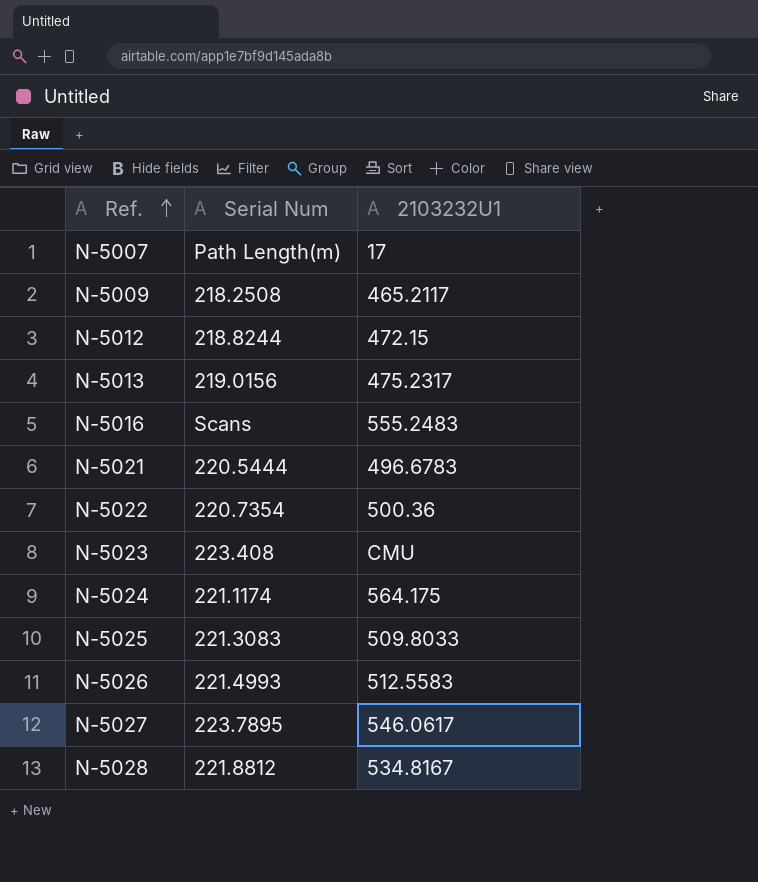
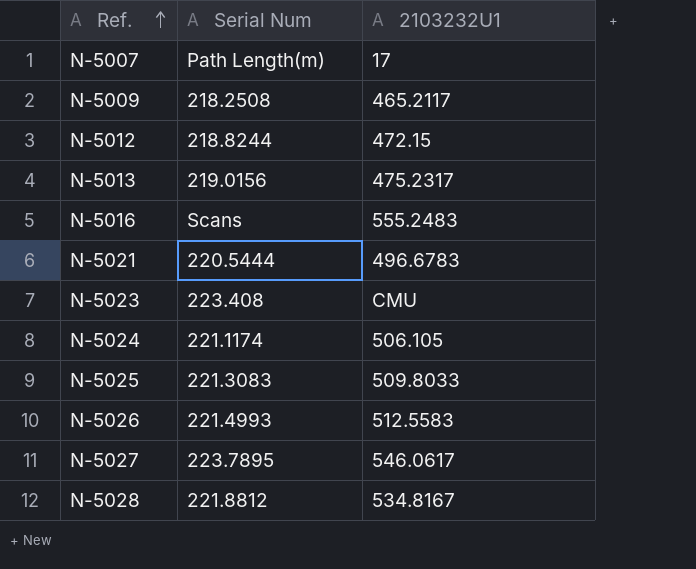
row N-5022: 220.7354 | 500.36 -> none
N-5024 | 2103232U1: 564.175 -> 506.105

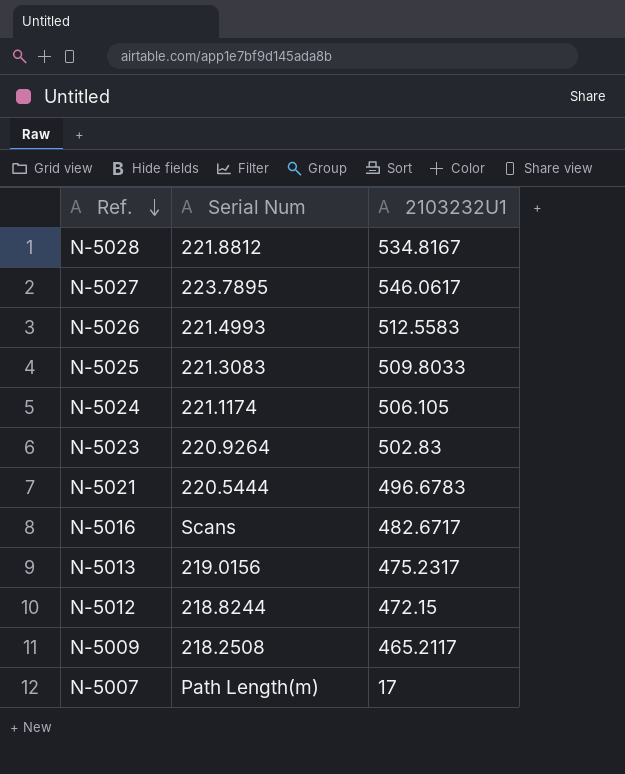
row order: Ref. ascending -> Ref. descending
N-5023 | Serial Num: 223.408 -> 220.9264
N-5023 | 2103232U1: CMU -> 502.83
N-5016 | 2103232U1: 555.2483 -> 482.6717

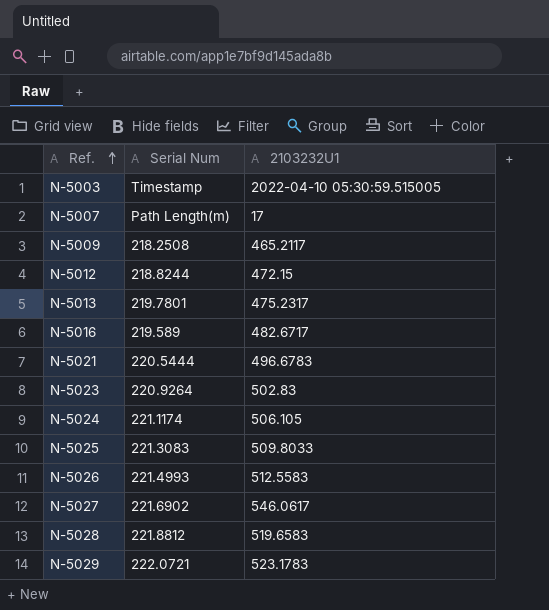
row order: Ref. descending -> Ref. ascending
row N-5003: none -> Timestamp | 2022-04-10 05:30:59.515005
N-5013 | Serial Num: 219.0156 -> 219.7801
N-5016 | Serial Num: Scans -> 219.589
N-5027 | Serial Num: 223.7895 -> 221.6902
N-5028 | 2103232U1: 534.8167 -> 519.6583
row N-5029: none -> 222.0721 | 523.1783

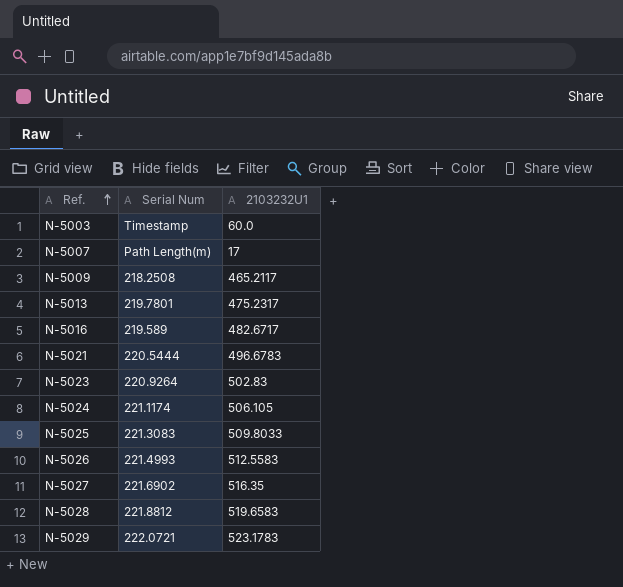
row N-5012: 218.8244 | 472.15 -> none
N-5003 | 2103232U1: 2022-04-10 05:30:59.515005 -> 60.0
N-5027 | 2103232U1: 546.0617 -> 516.35

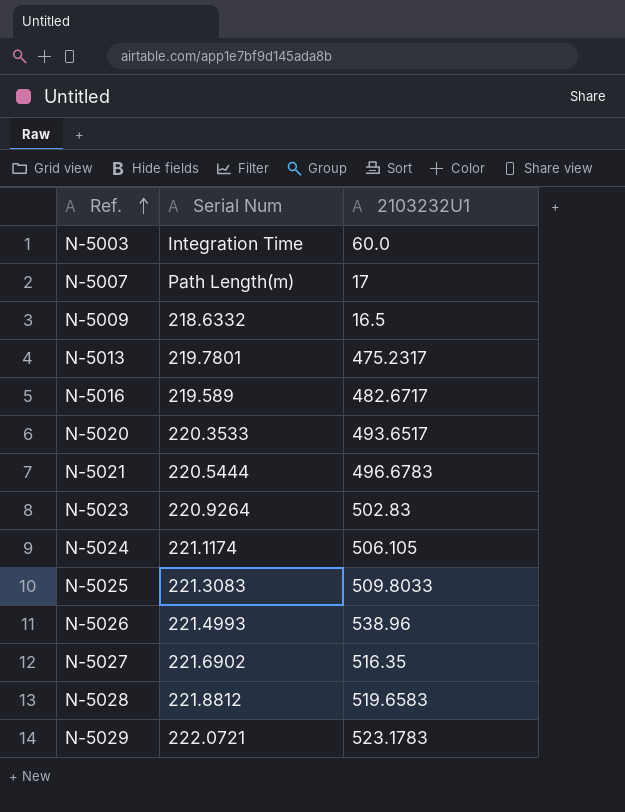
N-5003 | Serial Num: Timestamp -> Integration Time
N-5009 | Serial Num: 218.2508 -> 218.6332
N-5009 | 2103232U1: 465.2117 -> 16.5
row N-5020: none -> 220.3533 | 493.6517
N-5026 | 2103232U1: 512.5583 -> 538.96

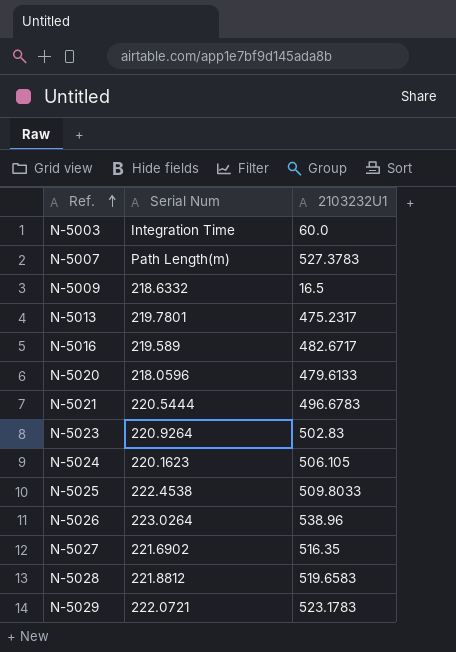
N-5007 | 2103232U1: 17 -> 527.3783
N-5020 | Serial Num: 220.3533 -> 218.0596
N-5020 | 2103232U1: 493.6517 -> 479.6133
N-5024 | Serial Num: 221.1174 -> 220.1623
N-5025 | Serial Num: 221.3083 -> 222.4538
N-5026 | Serial Num: 221.4993 -> 223.0264

